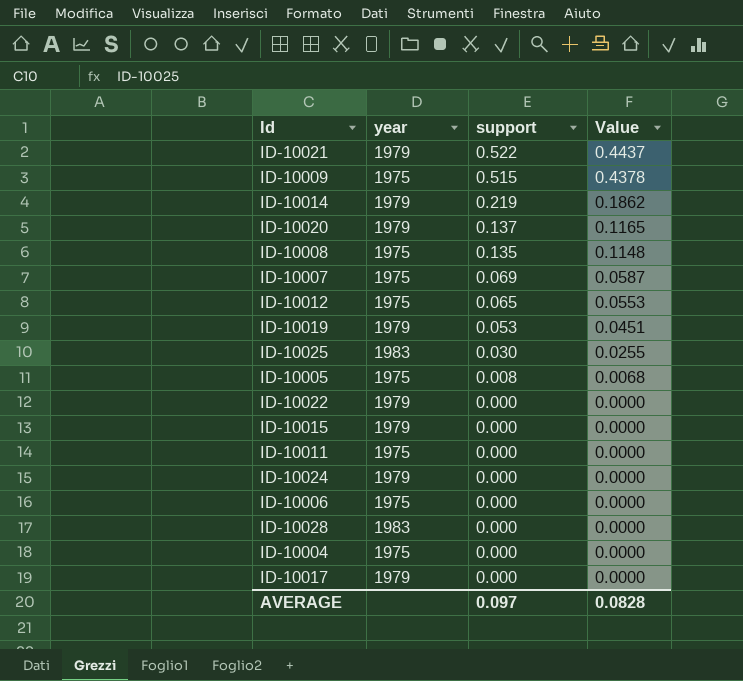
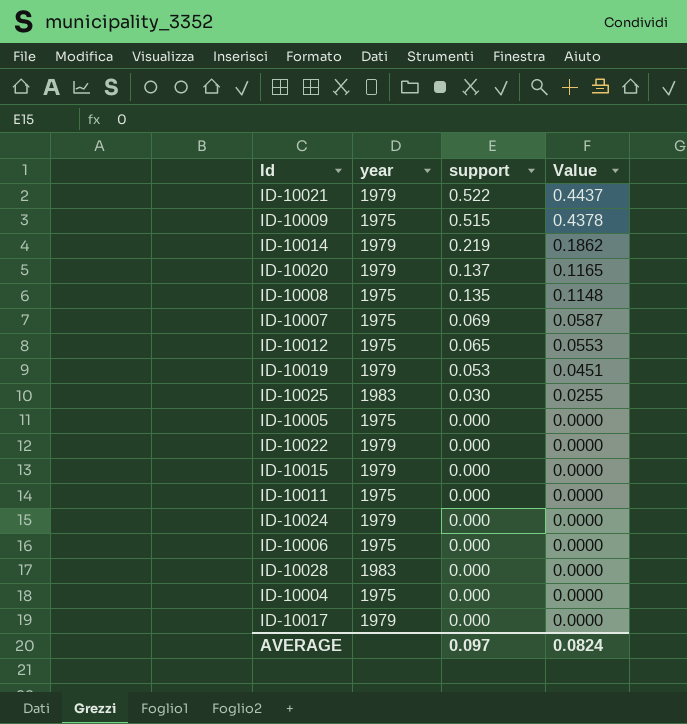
ID-10005 | support: 0.008 -> 0.000
ID-10005 | Value: 0.0068 -> 0.0000
AVERAGE | Value: 0.0828 -> 0.0824

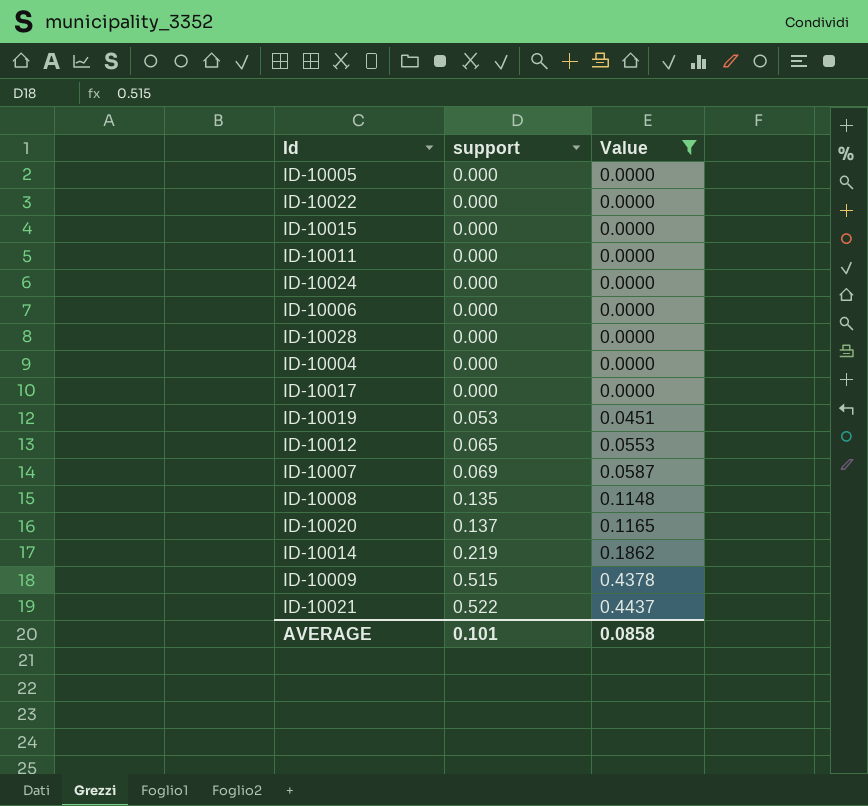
filter: none -> Value != 0.0255
row order: support descending -> support ascending
column year | position: 2 -> none
AVERAGE | support: 0.097 -> 0.101
AVERAGE | Value: 0.0824 -> 0.0858

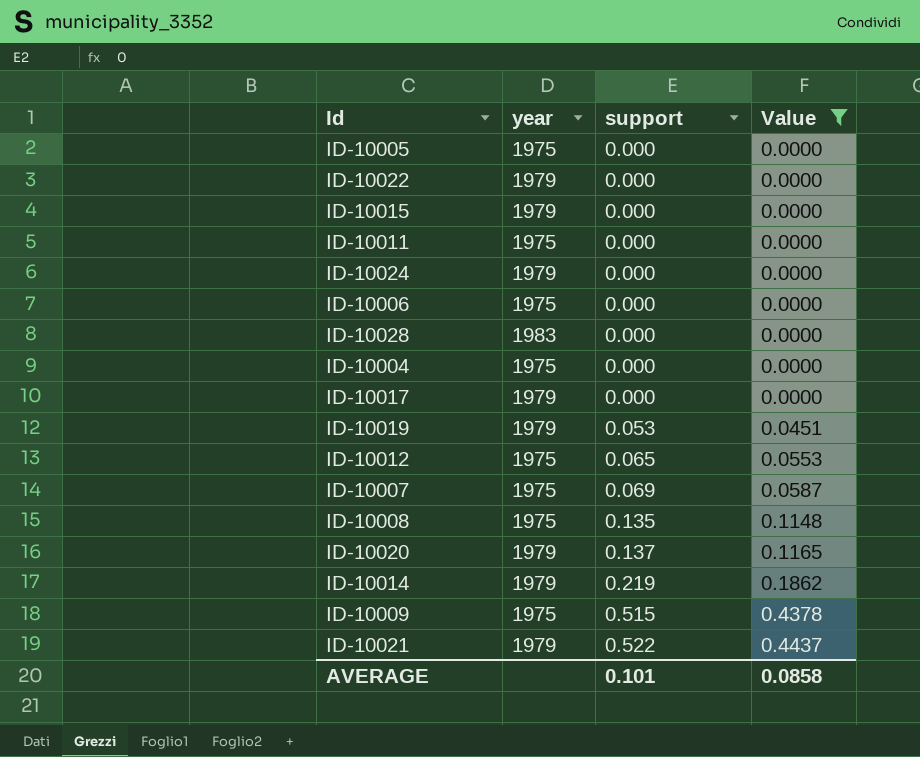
column year | position: none -> 2

